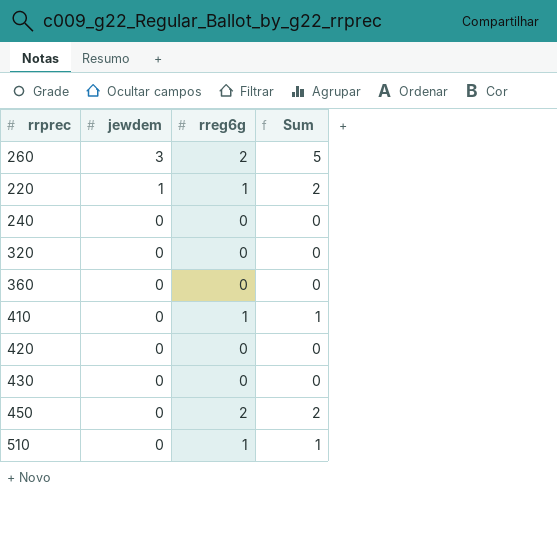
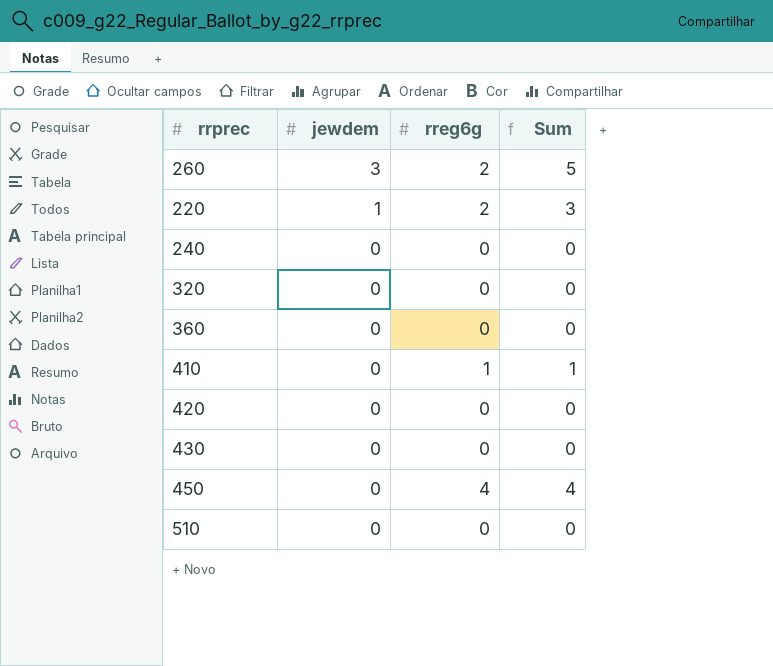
220 | rreg6g: 1 -> 2
220 | Sum: 2 -> 3
450 | rreg6g: 2 -> 4
450 | Sum: 2 -> 4
510 | rreg6g: 1 -> 0
510 | Sum: 1 -> 0

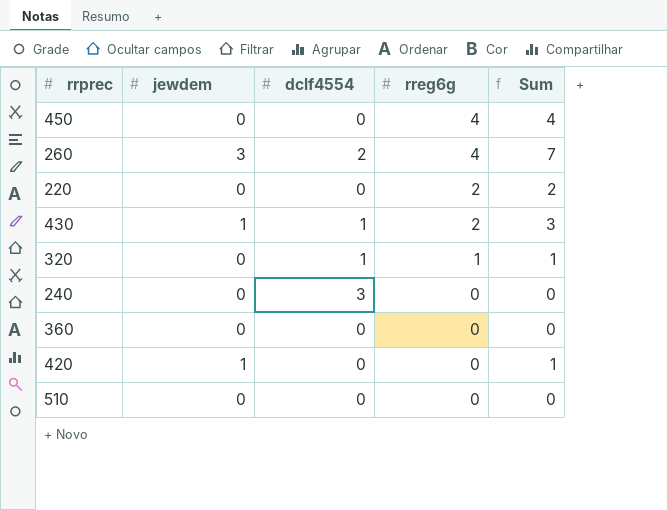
row order: jewdem descending -> rreg6g descending
column dclf4554 | position: none -> 3
row 410: 0 | 1 | 1 -> none
260 | rreg6g: 2 -> 4
260 | Sum: 5 -> 7
220 | jewdem: 1 -> 0
220 | Sum: 3 -> 2
430 | jewdem: 0 -> 1
430 | rreg6g: 0 -> 2
430 | Sum: 0 -> 3
320 | rreg6g: 0 -> 1
320 | Sum: 0 -> 1
420 | jewdem: 0 -> 1
420 | Sum: 0 -> 1

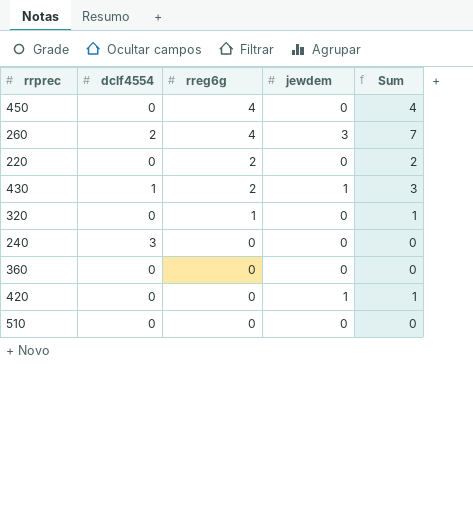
column jewdem | position: 2 -> 4
320 | dclf4554: 1 -> 0

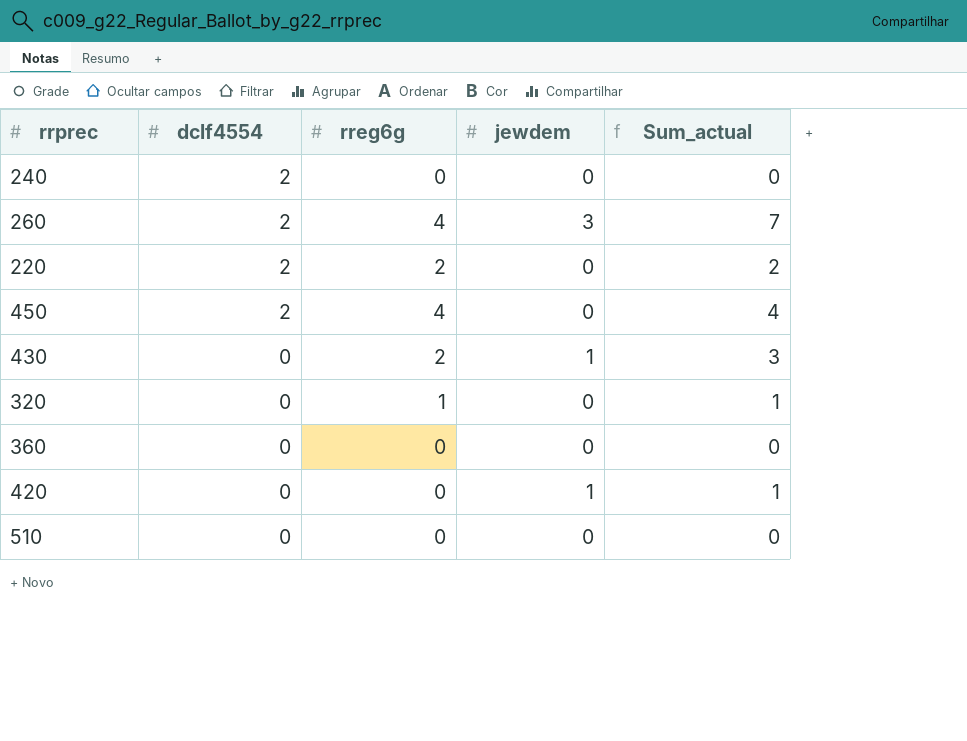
row order: rreg6g descending -> dclf4554 descending
column name: Sum -> Sum_actual
240 | dclf4554: 3 -> 2
220 | dclf4554: 0 -> 2
450 | dclf4554: 0 -> 2
430 | dclf4554: 1 -> 0

